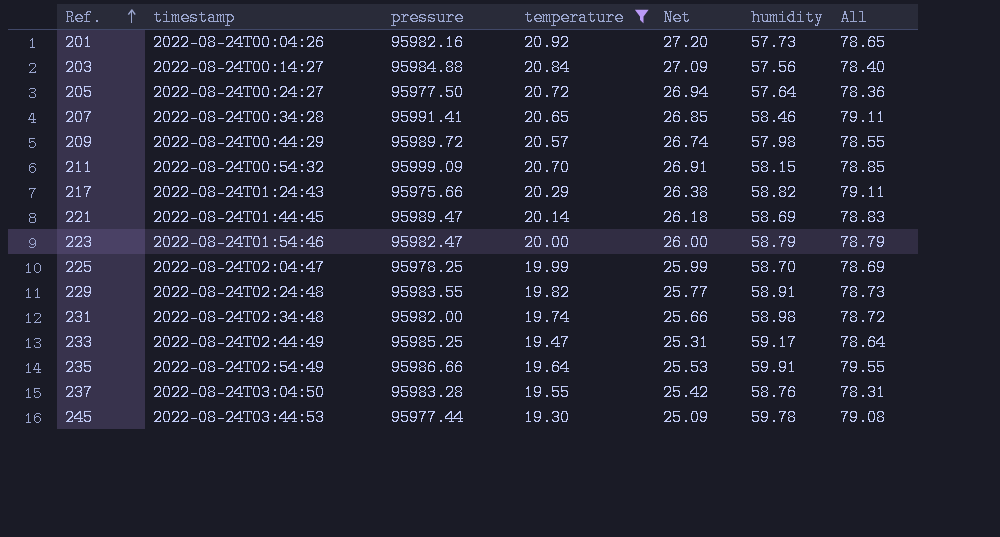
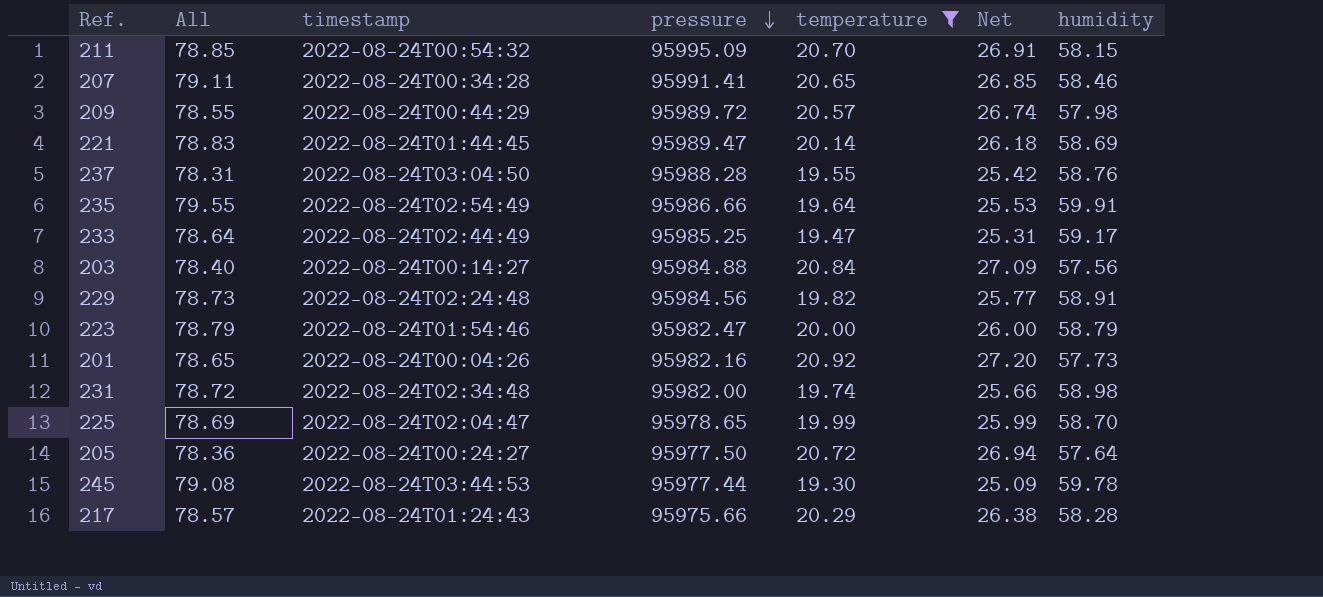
row order: Ref. ascending -> pressure descending
column All | position: 7 -> 2
211 | pressure: 95999.09 -> 95995.09
237 | pressure: 95983.28 -> 95988.28
229 | pressure: 95983.55 -> 95984.56
225 | pressure: 95978.25 -> 95978.65
217 | All: 79.11 -> 78.57
217 | humidity: 58.82 -> 58.28

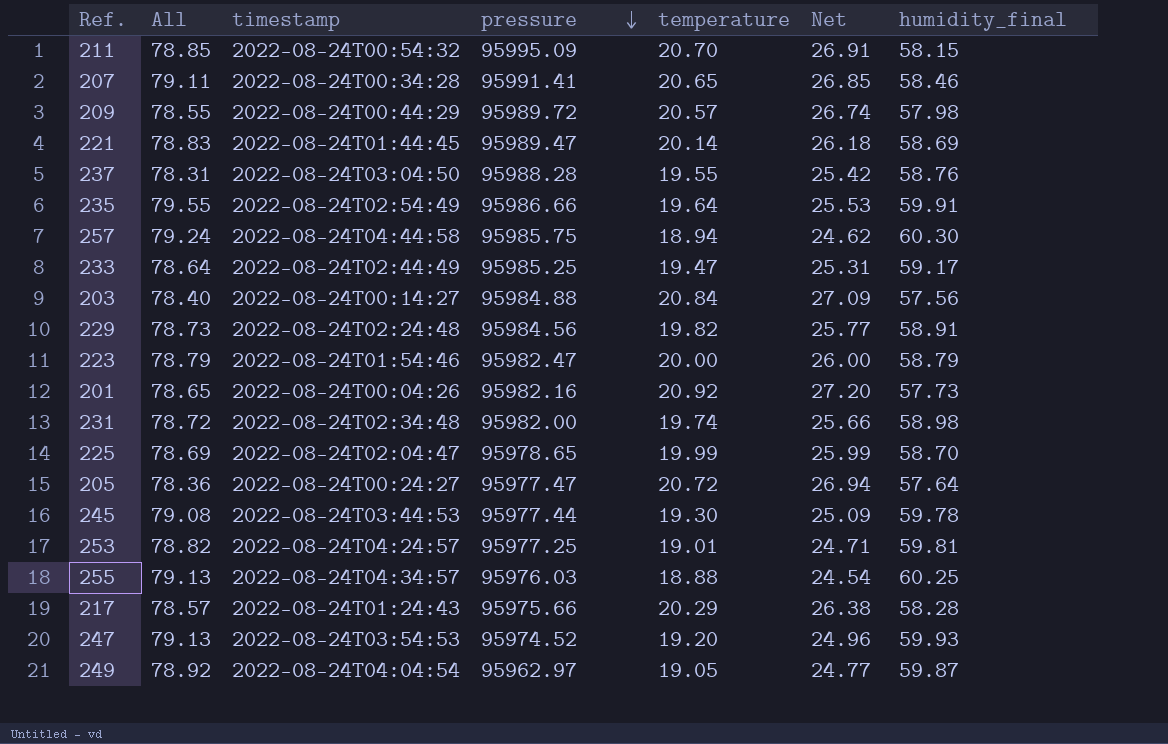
filter: temperature >= 19.30 -> none
column name: humidity -> humidity_final
205 | pressure: 95977.50 -> 95977.47

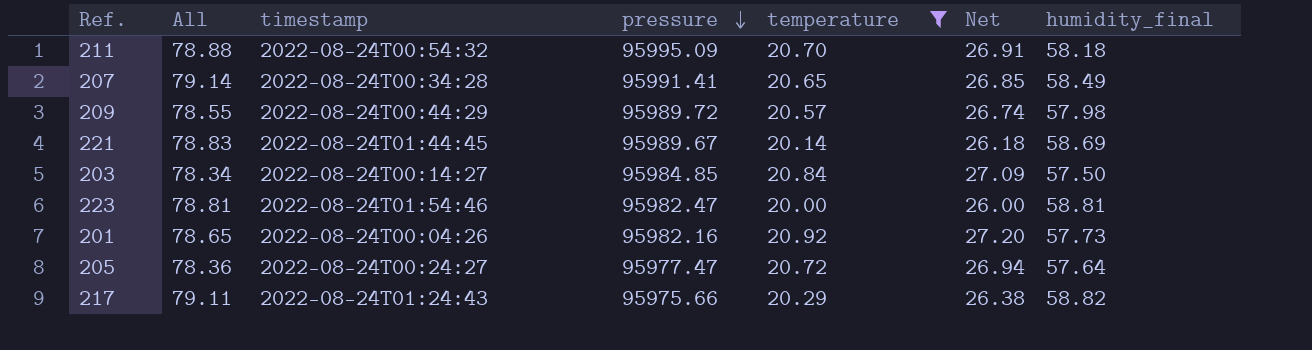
filter: none -> temperature >= 20.00
211 | All: 78.85 -> 78.88
211 | humidity_final: 58.15 -> 58.18
207 | All: 79.11 -> 79.14
207 | humidity_final: 58.46 -> 58.49
221 | pressure: 95989.47 -> 95989.67
203 | All: 78.40 -> 78.34
203 | pressure: 95984.88 -> 95984.85
203 | humidity_final: 57.56 -> 57.50
223 | All: 78.79 -> 78.81
223 | humidity_final: 58.79 -> 58.81
217 | All: 78.57 -> 79.11
217 | humidity_final: 58.28 -> 58.82

